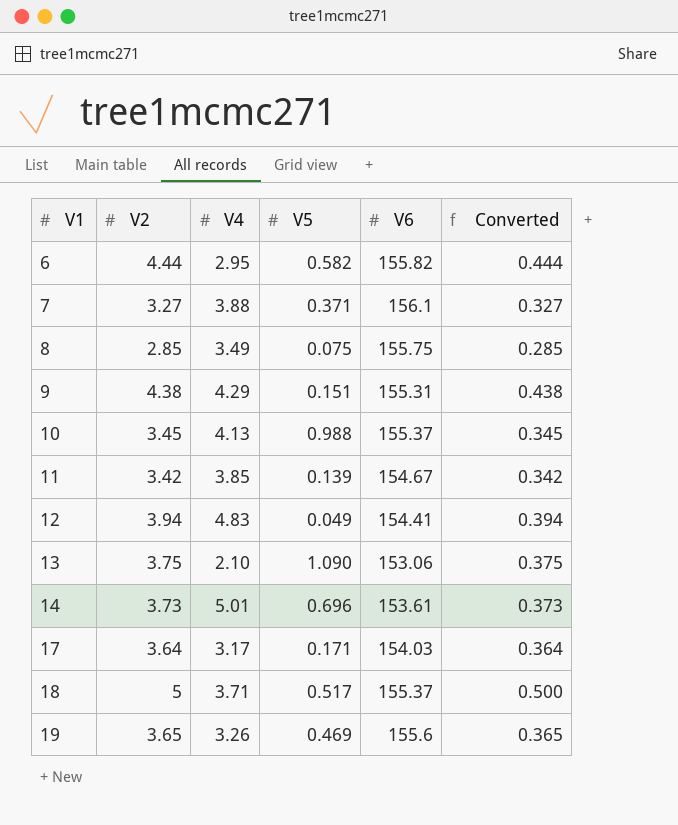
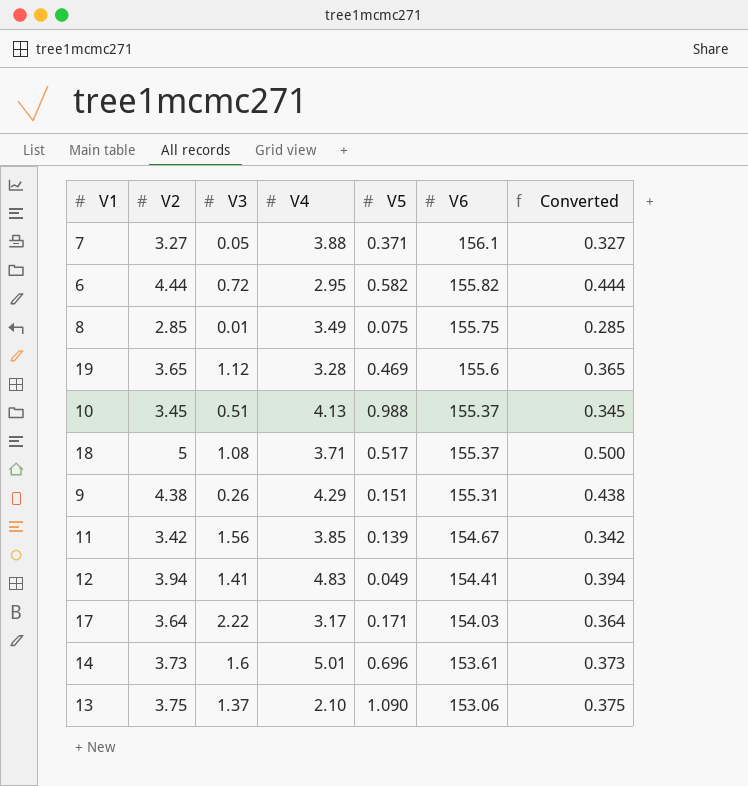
row order: V1 ascending -> V6 descending
column V3 | position: none -> 3
19 | V4: 3.26 -> 3.28

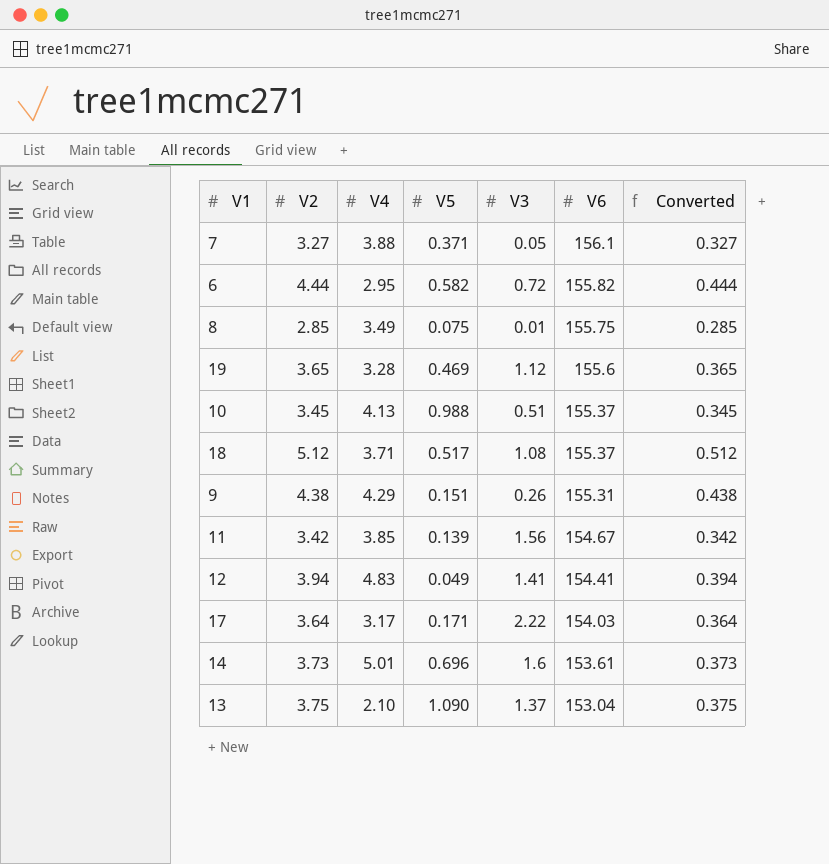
column V3 | position: 3 -> 5
18 | V2: 5 -> 5.12
18 | Converted: 0.500 -> 0.512
13 | V6: 153.06 -> 153.04

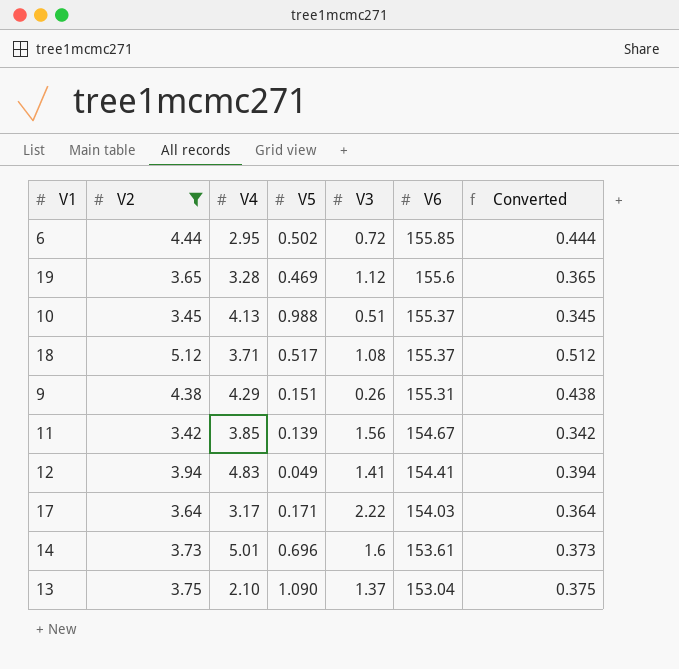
filter: none -> V2 >= 3.42
6 | V5: 0.582 -> 0.502
6 | V6: 155.82 -> 155.85

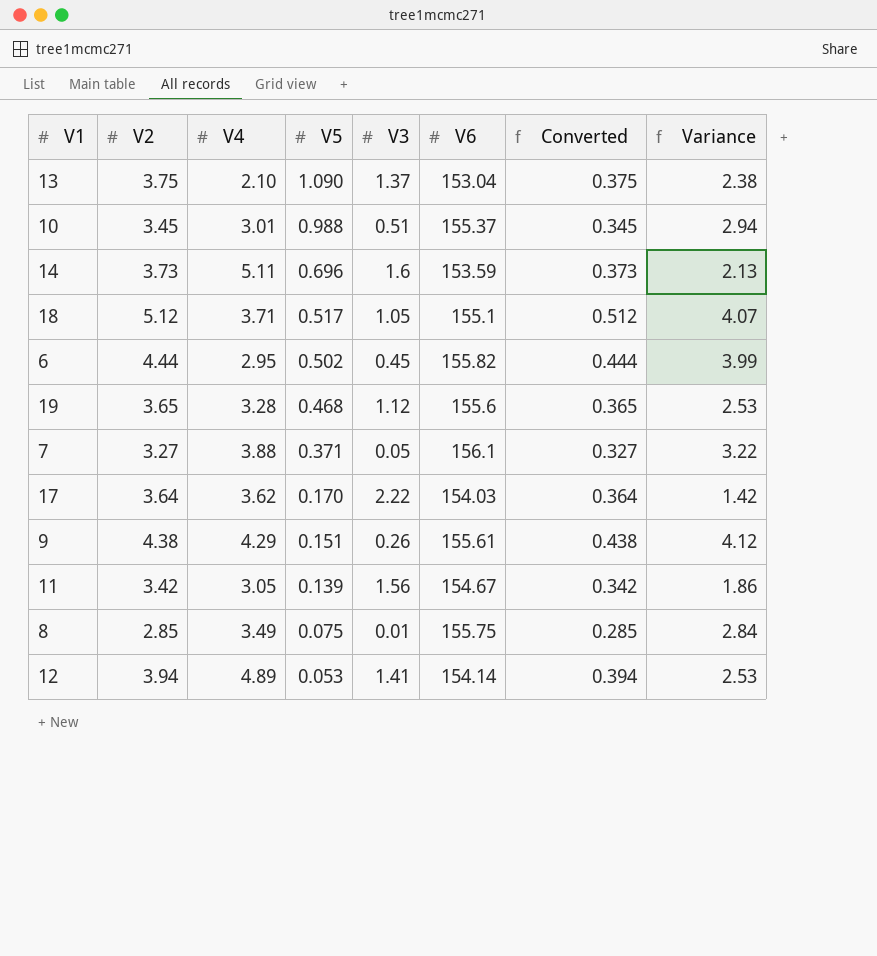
filter: V2 >= 3.42 -> none
row order: V6 descending -> V5 descending
column Variance | formula: none -> [V2] - [V3]
10 | V4: 4.13 -> 3.01
14 | V4: 5.01 -> 5.11
14 | V6: 153.61 -> 153.59
18 | V3: 1.08 -> 1.05
18 | V6: 155.37 -> 155.1
6 | V3: 0.72 -> 0.45
6 | V6: 155.85 -> 155.82
19 | V5: 0.469 -> 0.468
17 | V4: 3.17 -> 3.62
17 | V5: 0.171 -> 0.170
9 | V6: 155.31 -> 155.61
11 | V4: 3.85 -> 3.05
12 | V4: 4.83 -> 4.89
12 | V5: 0.049 -> 0.053
12 | V6: 154.41 -> 154.14

